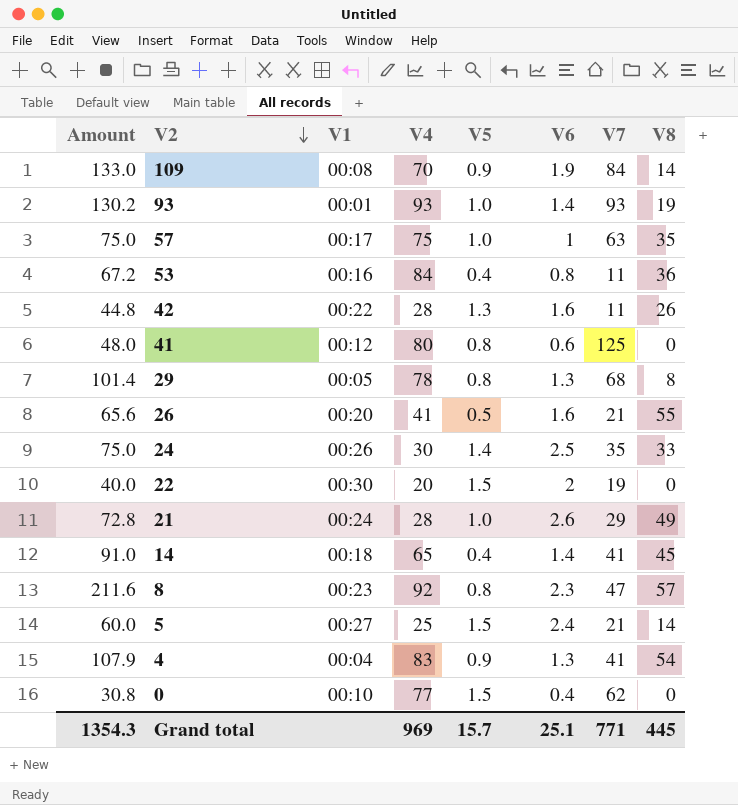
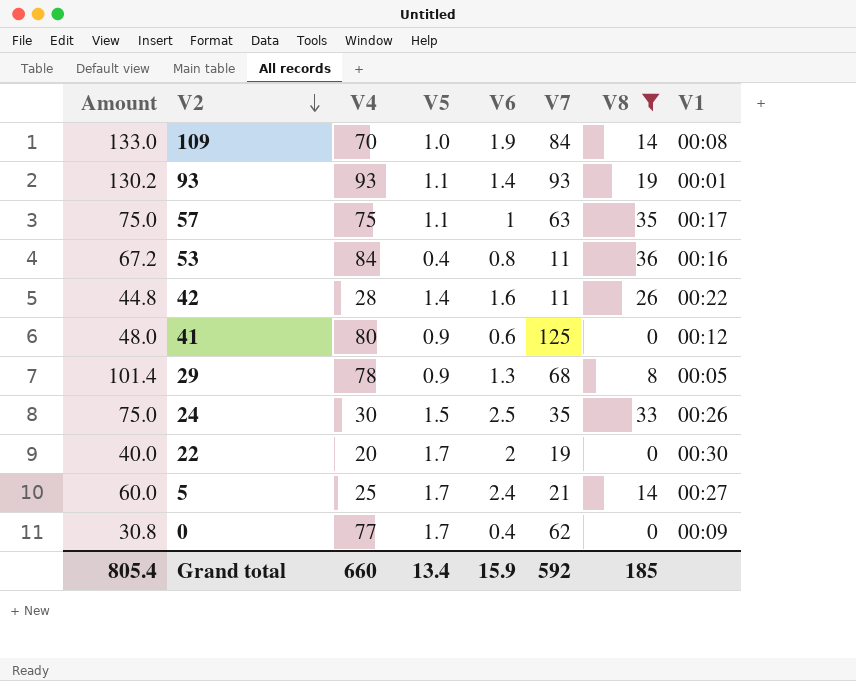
filter: none -> V8 <= 36
column V1 | position: 3 -> 8
109 | V5: 0.9 -> 1.0
93 | V5: 1.0 -> 1.1
57 | V5: 1.0 -> 1.1
42 | V5: 1.3 -> 1.4
41 | V5: 0.8 -> 0.9
29 | V5: 0.8 -> 0.9
24 | V5: 1.4 -> 1.5
22 | V5: 1.5 -> 1.7
5 | V5: 1.5 -> 1.7
0 | V5: 1.5 -> 1.7
0 | V1: 00:10 -> 00:09
Grand total | Amount: 1354.3 -> 805.4
Grand total | V4: 969 -> 660
Grand total | V5: 15.7 -> 13.4
Grand total | V6: 25.1 -> 15.9
Grand total | V7: 771 -> 592
Grand total | V8: 445 -> 185

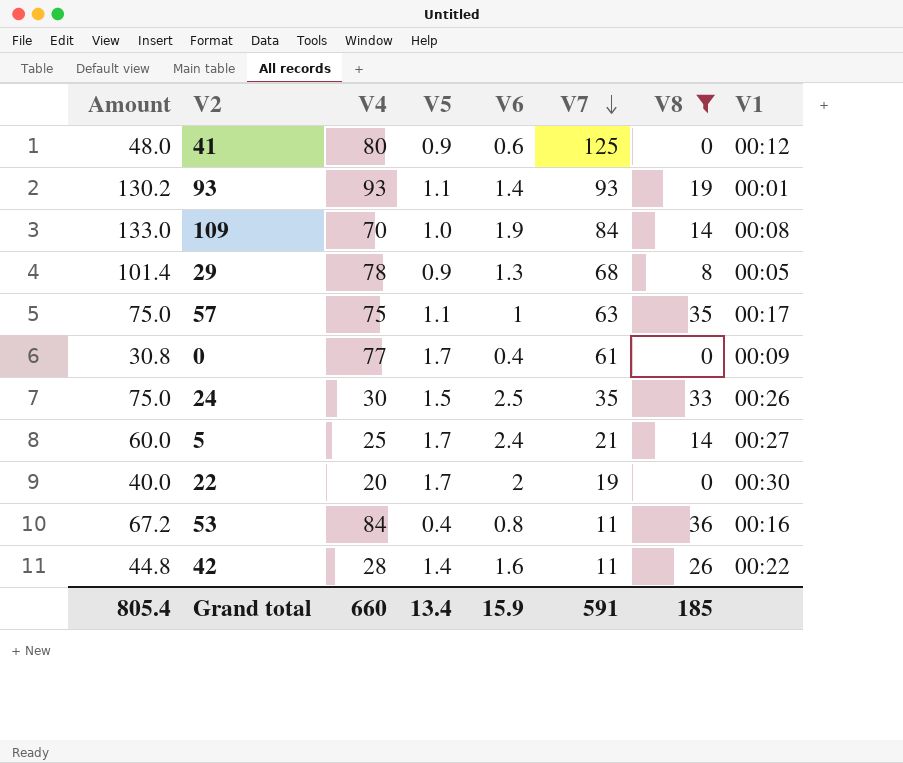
row order: V2 descending -> V7 descending
0 | V7: 62 -> 61
Grand total | V7: 592 -> 591

